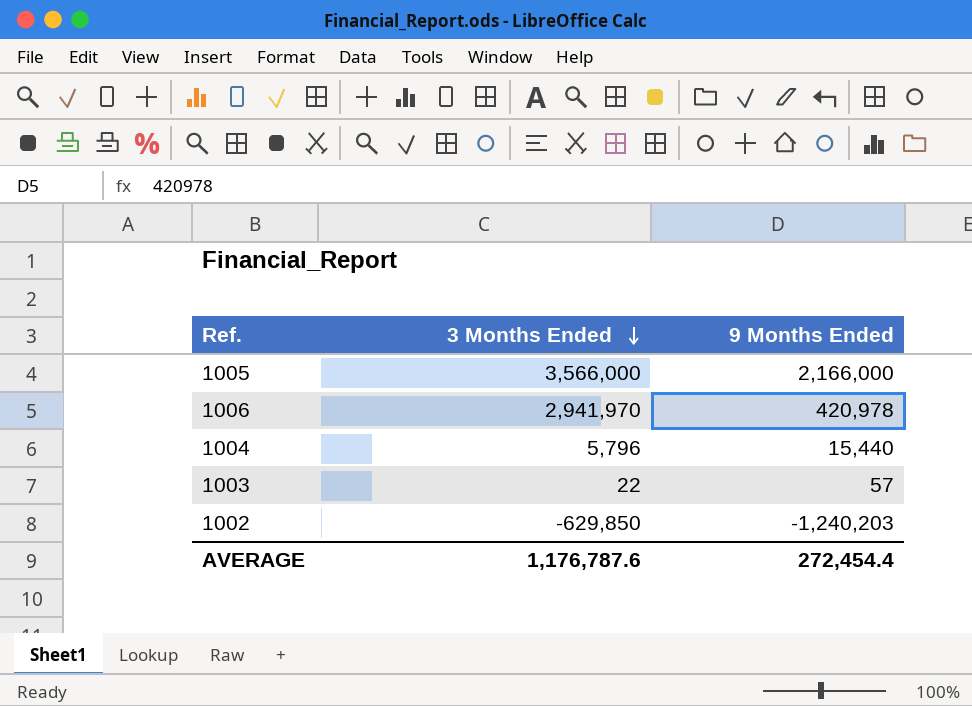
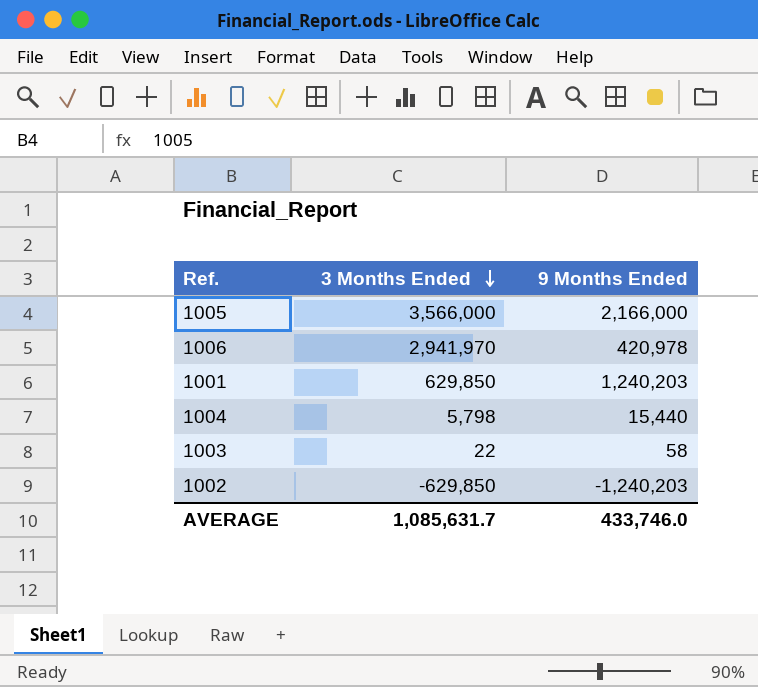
row 1001: none -> 629,850 | 1,240,203
1004 | 3 Months Ended: 5,796 -> 5,798
1003 | 9 Months Ended: 57 -> 58
AVERAGE | 3 Months Ended: 1,176,787.6 -> 1,085,631.7
AVERAGE | 9 Months Ended: 272,454.4 -> 433,746.0

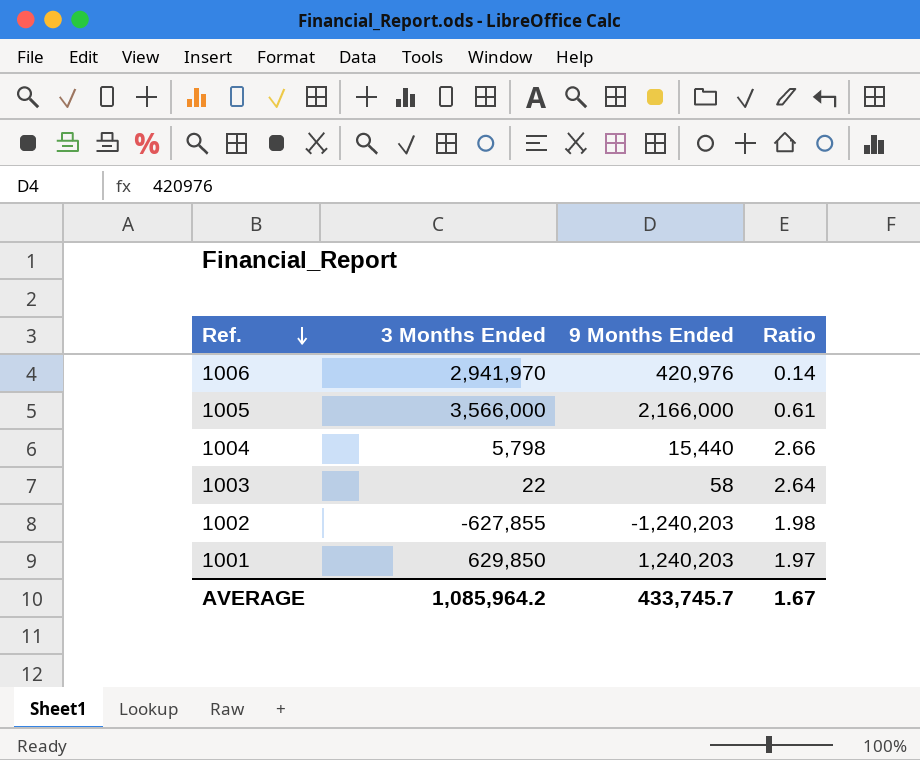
row order: 3 Months Ended descending -> Ref. descending
column Ratio | formula: none -> [9 Months Ended] / [3 Months Ended]
1006 | 9 Months Ended: 420,978 -> 420,976
1002 | 3 Months Ended: -629,850 -> -627,855
AVERAGE | 3 Months Ended: 1,085,631.7 -> 1,085,964.2
AVERAGE | 9 Months Ended: 433,746.0 -> 433,745.7

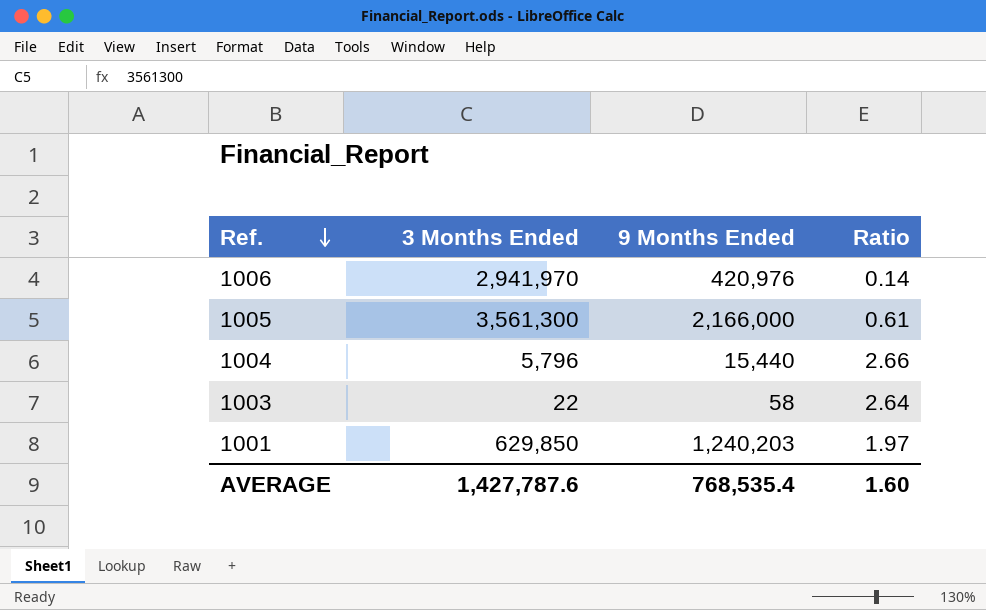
row 1002: -627,855 | -1,240,203 | 1.98 -> none
1005 | 3 Months Ended: 3,566,000 -> 3,561,300
1004 | 3 Months Ended: 5,798 -> 5,796
AVERAGE | 3 Months Ended: 1,085,964.2 -> 1,427,787.6
AVERAGE | 9 Months Ended: 433,745.7 -> 768,535.4
AVERAGE | Ratio: 1.67 -> 1.60

